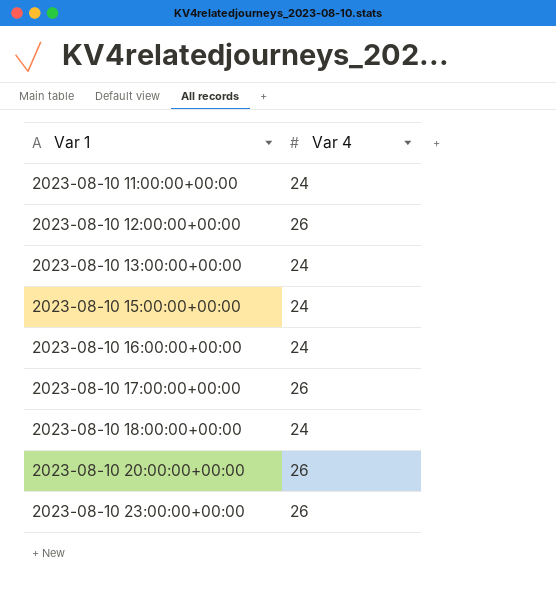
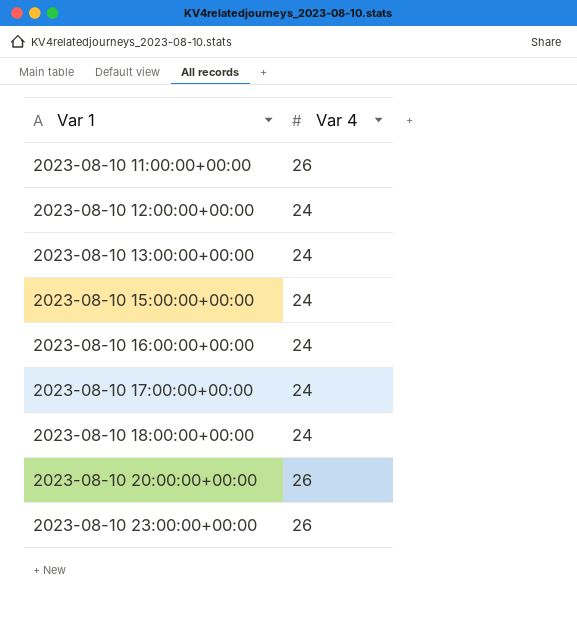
2023-08-10 11:00:00+00:00 | Var 4: 24 -> 26
2023-08-10 12:00:00+00:00 | Var 4: 26 -> 24
2023-08-10 17:00:00+00:00 | Var 4: 26 -> 24

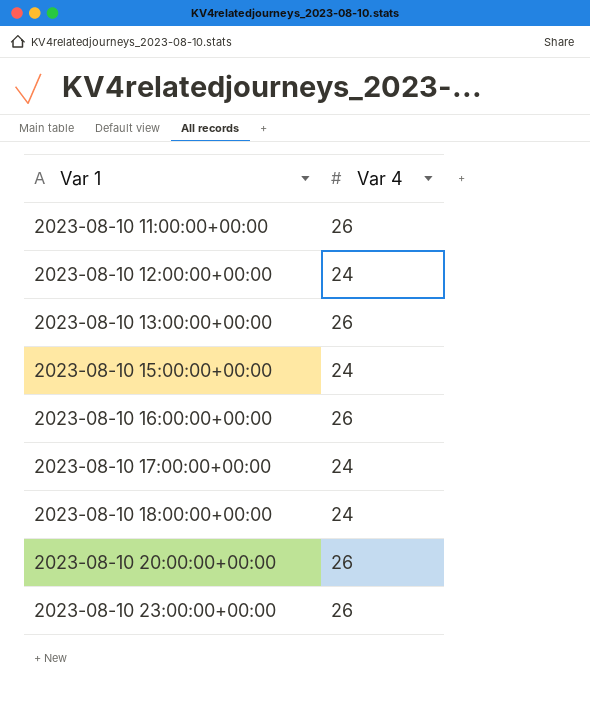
2023-08-10 13:00:00+00:00 | Var 4: 24 -> 26
2023-08-10 16:00:00+00:00 | Var 4: 24 -> 26

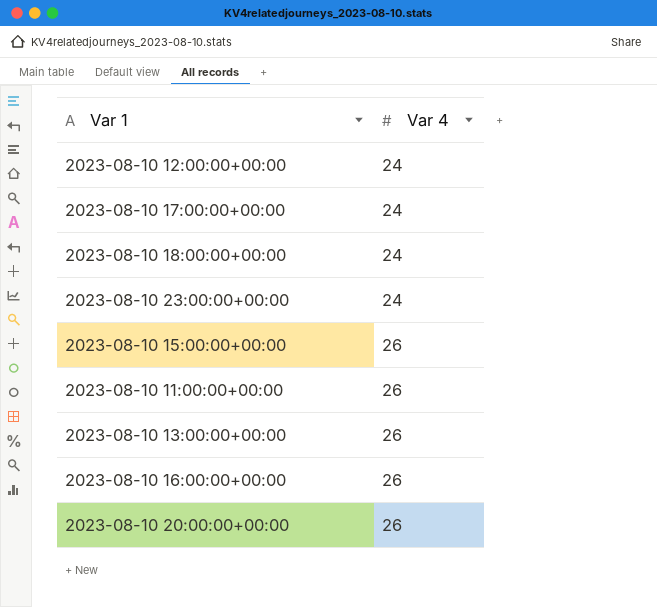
row order: Var 1 ascending -> Var 4 ascending
2023-08-10 23:00:00+00:00 | Var 4: 26 -> 24
2023-08-10 15:00:00+00:00 | Var 4: 24 -> 26

